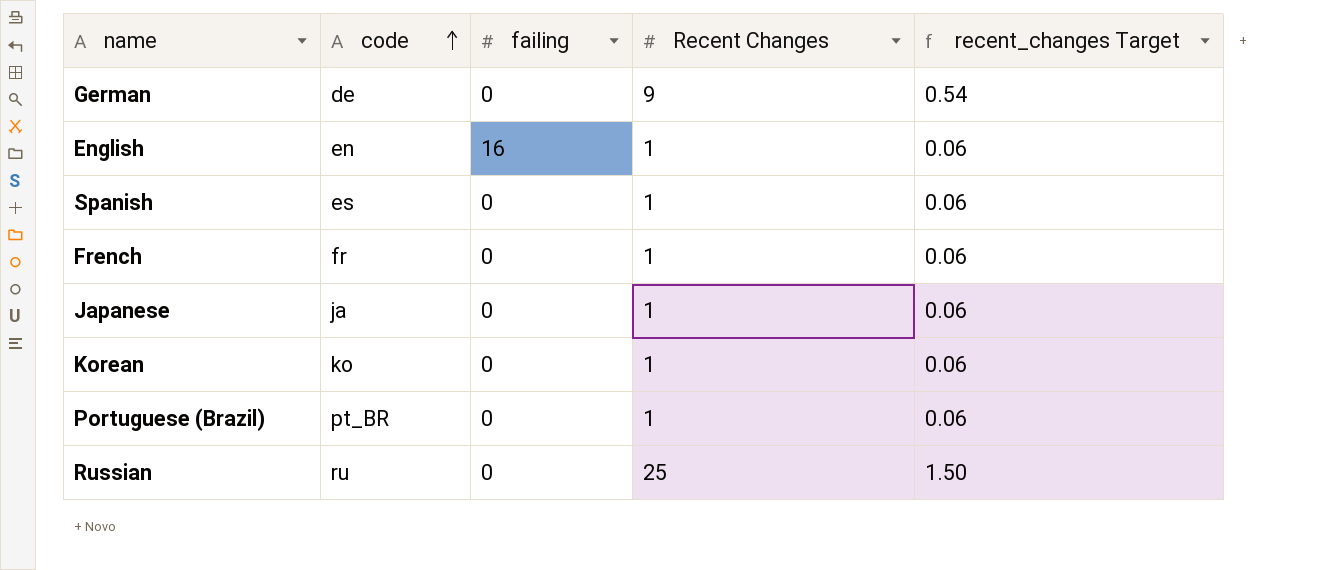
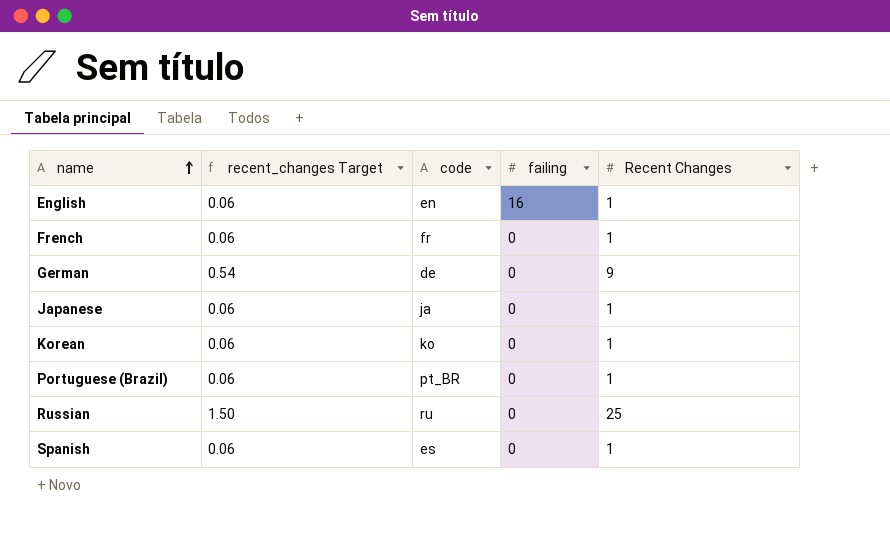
row order: code ascending -> name ascending
column recent_changes Target | position: 5 -> 2

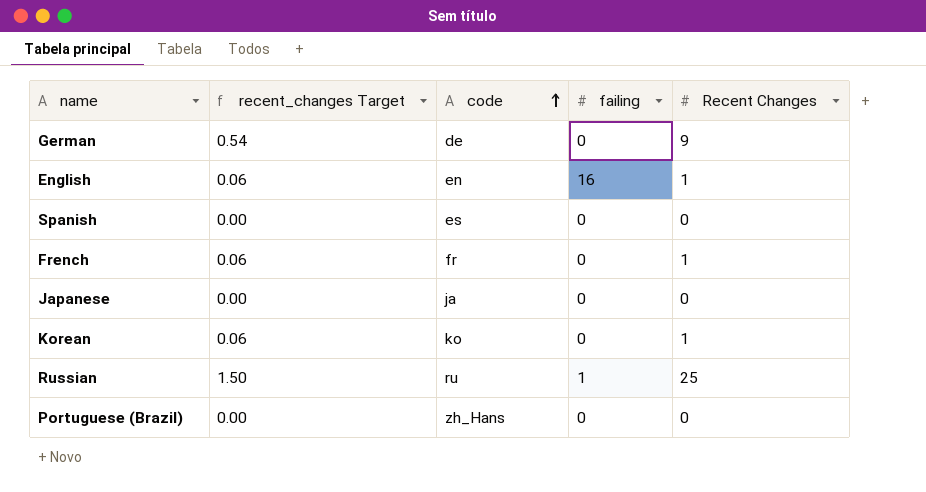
row order: name ascending -> code ascending
Spanish | recent_changes Target: 0.06 -> 0.00
Spanish | Recent Changes: 1 -> 0
Japanese | recent_changes Target: 0.06 -> 0.00
Japanese | Recent Changes: 1 -> 0
Russian | failing: 0 -> 1
Portuguese (Brazil) | recent_changes Target: 0.06 -> 0.00
Portuguese (Brazil) | code: pt_BR -> zh_Hans
Portuguese (Brazil) | Recent Changes: 1 -> 0

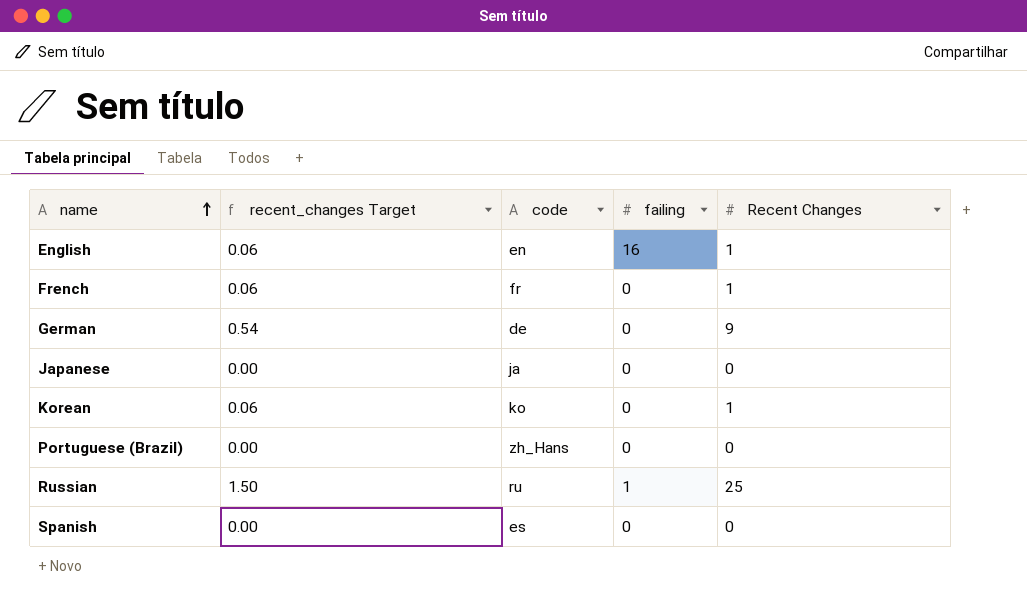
row order: code ascending -> name ascending

